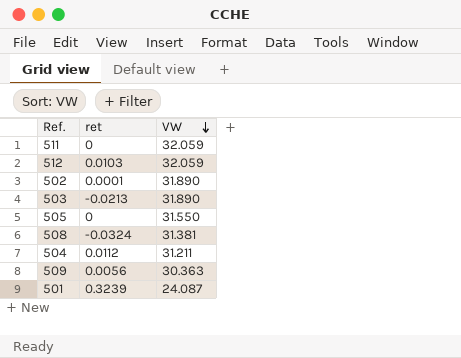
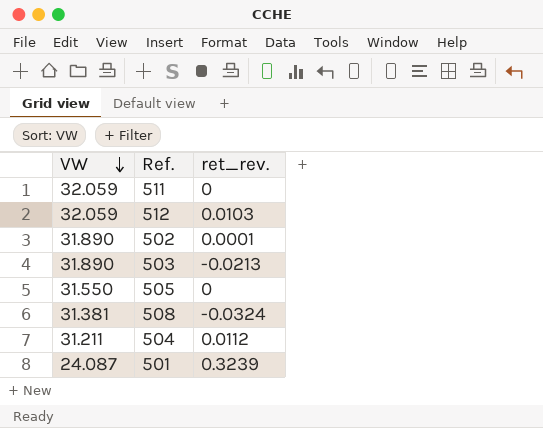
column VW | position: 3 -> 1
column name: ret -> ret_rev.
row 509: 0.0056 | 30.363 -> none

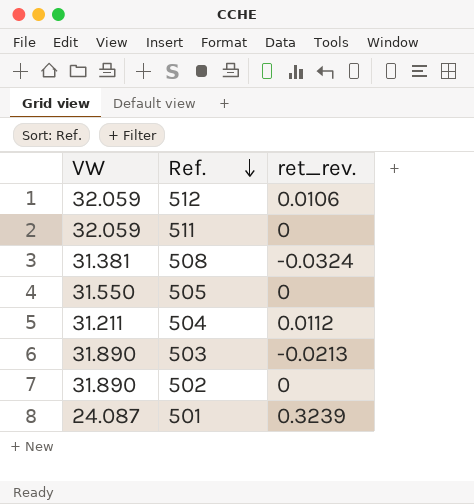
row order: VW descending -> Ref. descending
512 | ret_rev.: 0.0103 -> 0.0106
502 | ret_rev.: 0.0001 -> 0

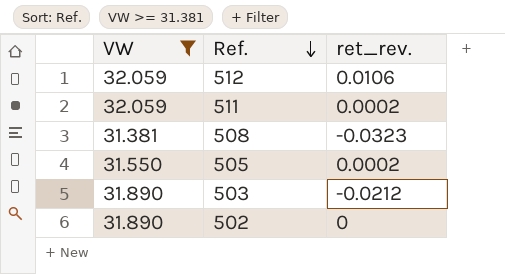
filter: none -> VW >= 31.381
511 | ret_rev.: 0 -> 0.0002
508 | ret_rev.: -0.0324 -> -0.0323
505 | ret_rev.: 0 -> 0.0002
503 | ret_rev.: -0.0213 -> -0.0212

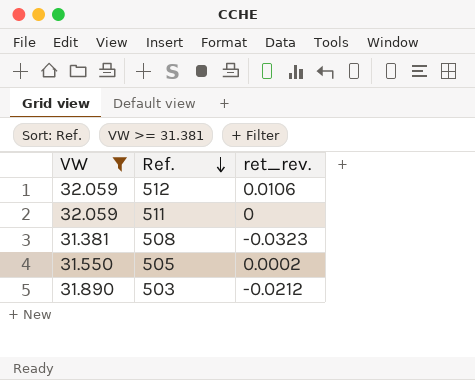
row 502: 31.890 | 0 -> none
511 | ret_rev.: 0.0002 -> 0

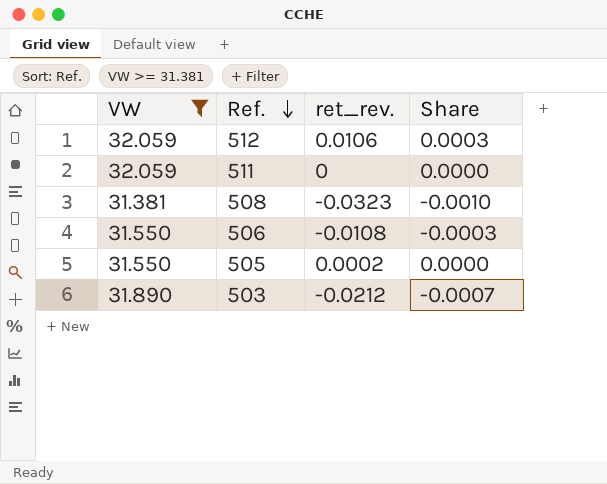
column Share | formula: none -> [ret_rev.] / [VW]
row 506: none -> 31.550 | -0.0108 | -0.0003

